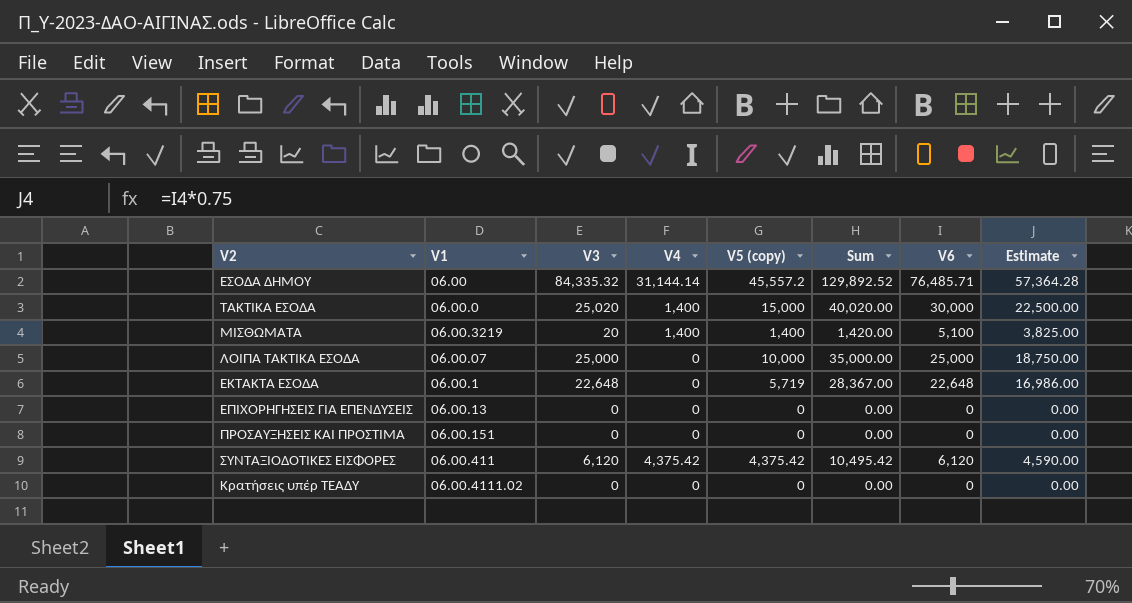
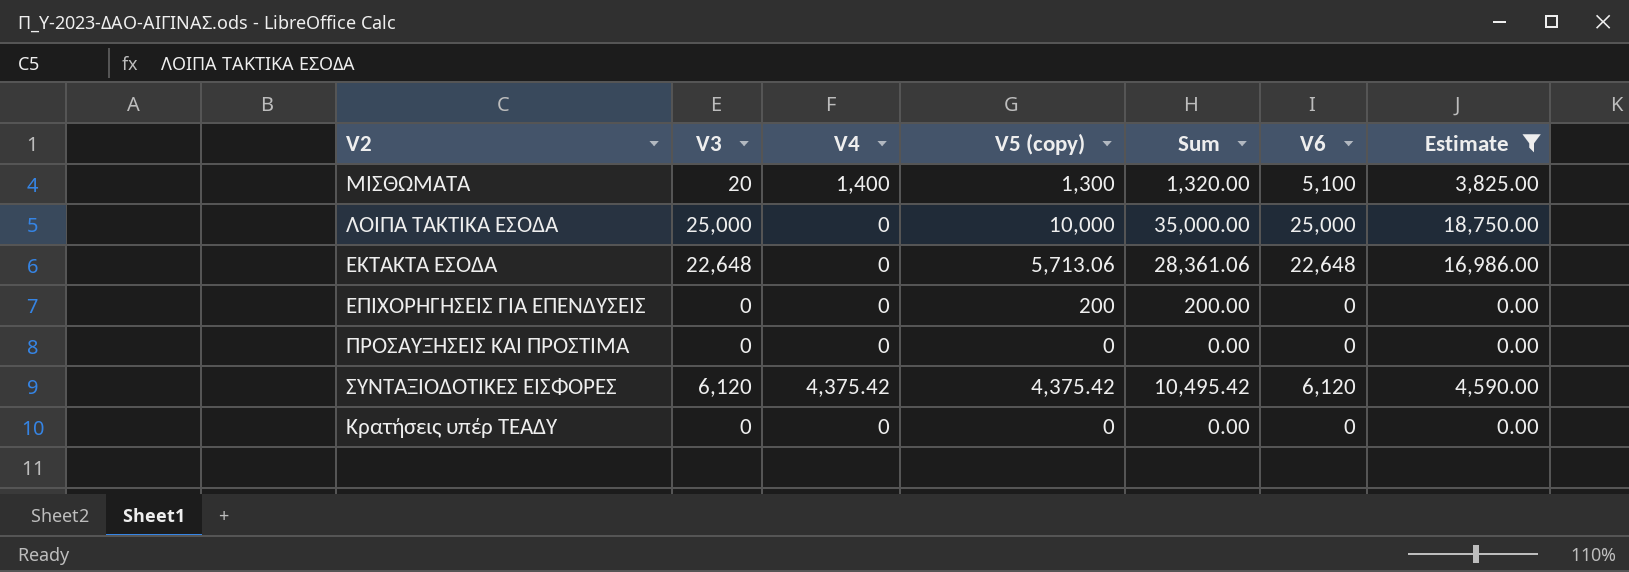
filter: none -> Estimate <= 18,750.00
column V1 | position: 2 -> none
ΜΙΣΘΩΜΑΤΑ | V5 (copy): 1,400 -> 1,300
ΜΙΣΘΩΜΑΤΑ | Sum: 1,420.00 -> 1,320.00
ΕΚΤΑΚΤΑ ΕΣΟΔΑ | V5 (copy): 5,719 -> 5,713.06
ΕΚΤΑΚΤΑ ΕΣΟΔΑ | Sum: 28,367.00 -> 28,361.06
ΕΠΙΧΟΡΗΓΗΣΕΙΣ ΓΙΑ ΕΠΕΝΔΥΣΕΙΣ | V5 (copy): 0 -> 200
ΕΠΙΧΟΡΗΓΗΣΕΙΣ ΓΙΑ ΕΠΕΝΔΥΣΕΙΣ | Sum: 0.00 -> 200.00

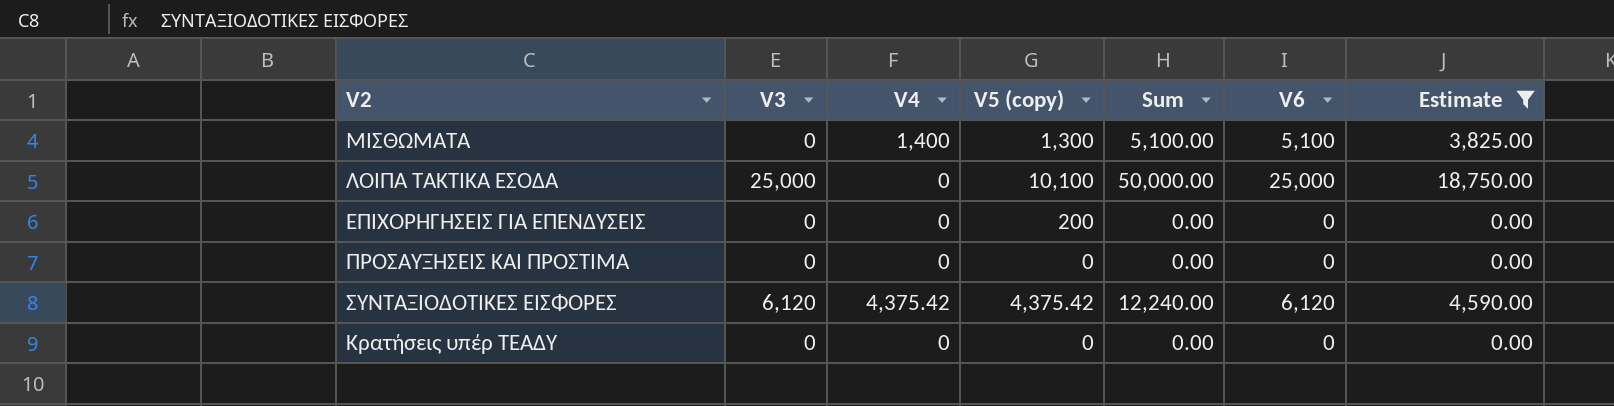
column Sum | formula: [V3] + [V5 (copy)] -> [V3] + [V6]
row ΕΚΤΑΚΤΑ ΕΣΟΔΑ: 22,648 | 0 | 5,713.06 | 28,361.06 | 22,648 | 16,986.00 -> none
ΜΙΣΘΩΜΑΤΑ | V3: 20 -> 0
ΛΟΙΠΑ ΤΑΚΤΙΚΑ ΕΣΟΔΑ | V5 (copy): 10,000 -> 10,100

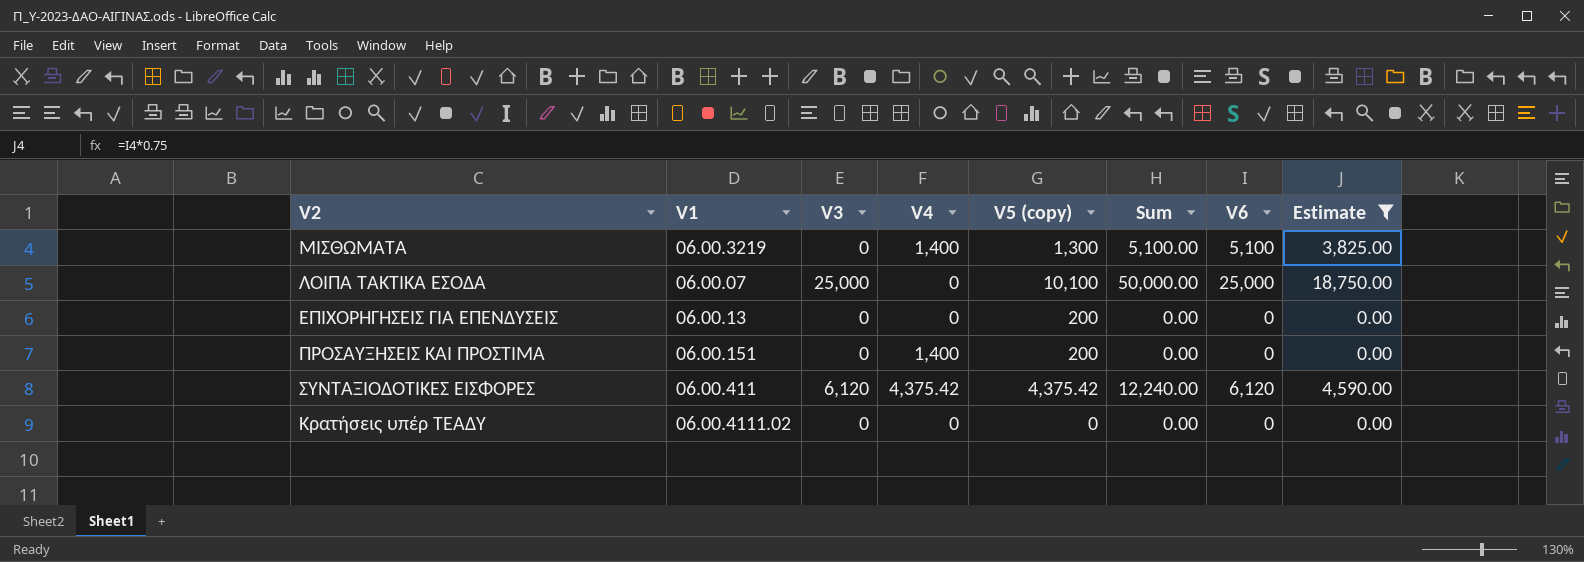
column V1 | position: none -> 2
ΠΡΟΣΑΥΞΗΣΕΙΣ ΚΑΙ ΠΡΟΣΤΙΜΑ | V4: 0 -> 1,400
ΠΡΟΣΑΥΞΗΣΕΙΣ ΚΑΙ ΠΡΟΣΤΙΜΑ | V5 (copy): 0 -> 200

